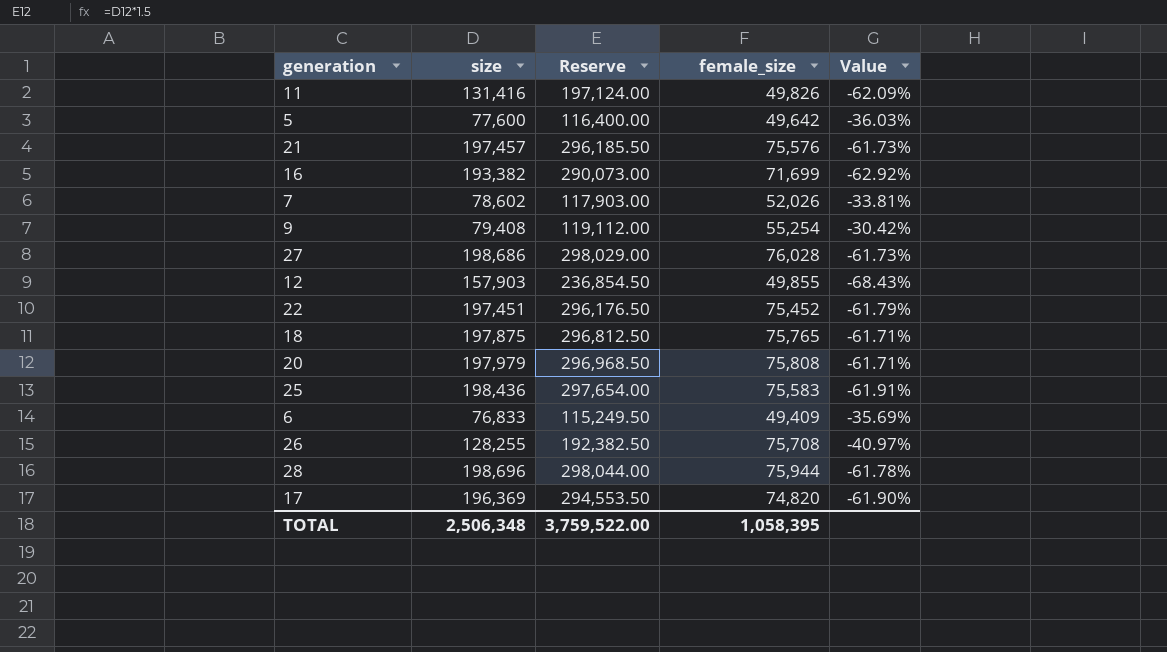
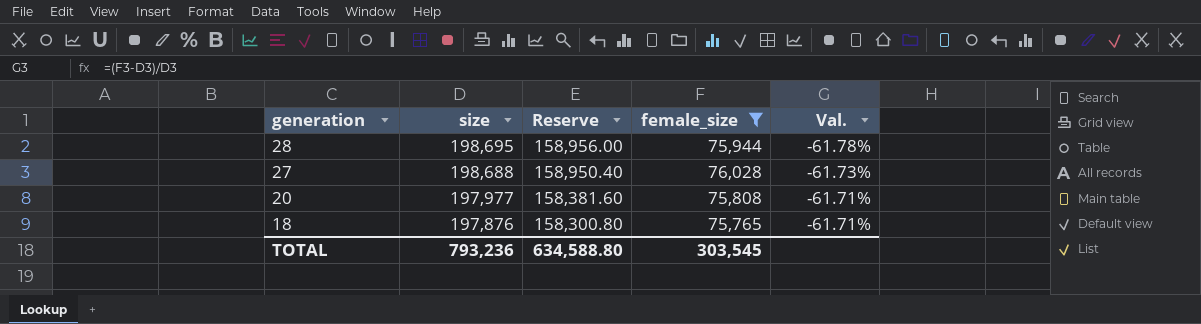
filter: none -> female_size >= 75,765
row order: none -> generation descending
column Reserve | formula: [size] * 1.5 -> [size] * 0.8
column name: Value -> Val.
28 | size: 198,696 -> 198,695
27 | size: 198,686 -> 198,688
20 | size: 197,979 -> 197,977
18 | size: 197,875 -> 197,876
TOTAL | size: 2,506,348 -> 793,236
TOTAL | Reserve: 3,759,522.00 -> 634,588.80
TOTAL | female_size: 1,058,395 -> 303,545

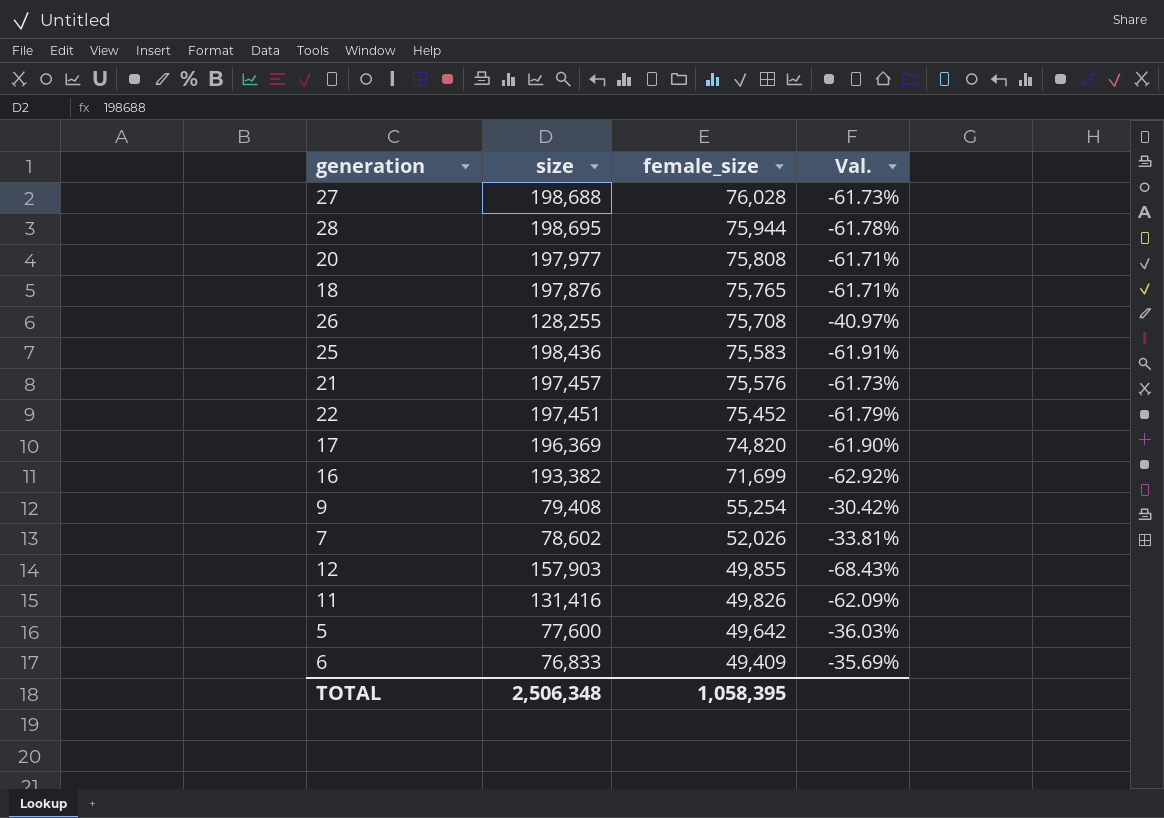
filter: female_size >= 75,765 -> none
row order: generation descending -> female_size descending
column Reserve | formula: [size] * 0.8 -> none
TOTAL | size: 793,236 -> 2,506,348
TOTAL | female_size: 303,545 -> 1,058,395

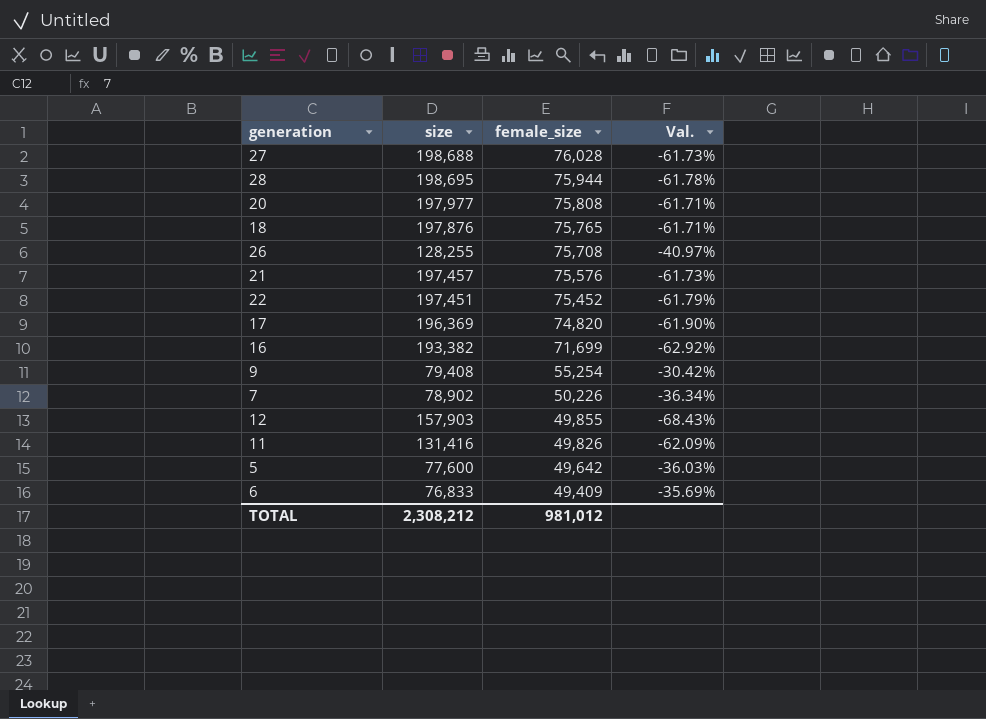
row 25: 198,436 | 75,583 | -61.91% -> none
7 | size: 78,602 -> 78,902
7 | female_size: 52,026 -> 50,226
7 | Val.: -33.81% -> -36.34%
TOTAL | size: 2,506,348 -> 2,308,212
TOTAL | female_size: 1,058,395 -> 981,012

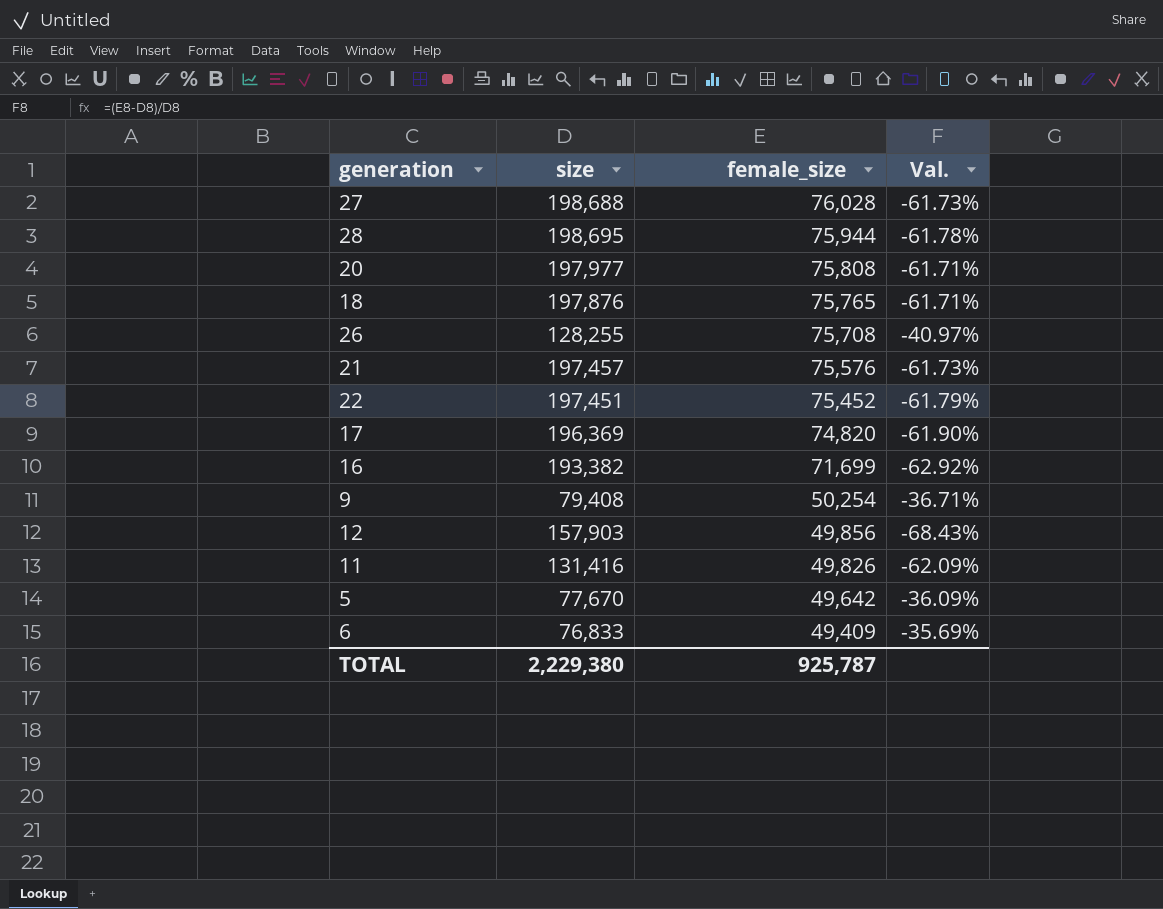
row 7: 78,902 | 50,226 | -36.34% -> none
9 | female_size: 55,254 -> 50,254
9 | Val.: -30.42% -> -36.71%
12 | female_size: 49,855 -> 49,856
5 | size: 77,600 -> 77,670
5 | Val.: -36.03% -> -36.09%
TOTAL | size: 2,308,212 -> 2,229,380
TOTAL | female_size: 981,012 -> 925,787

